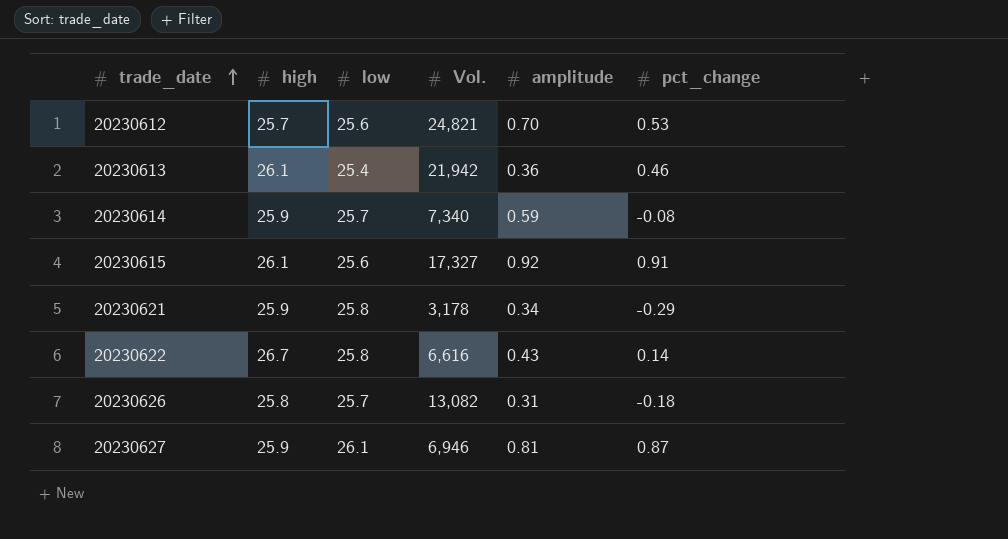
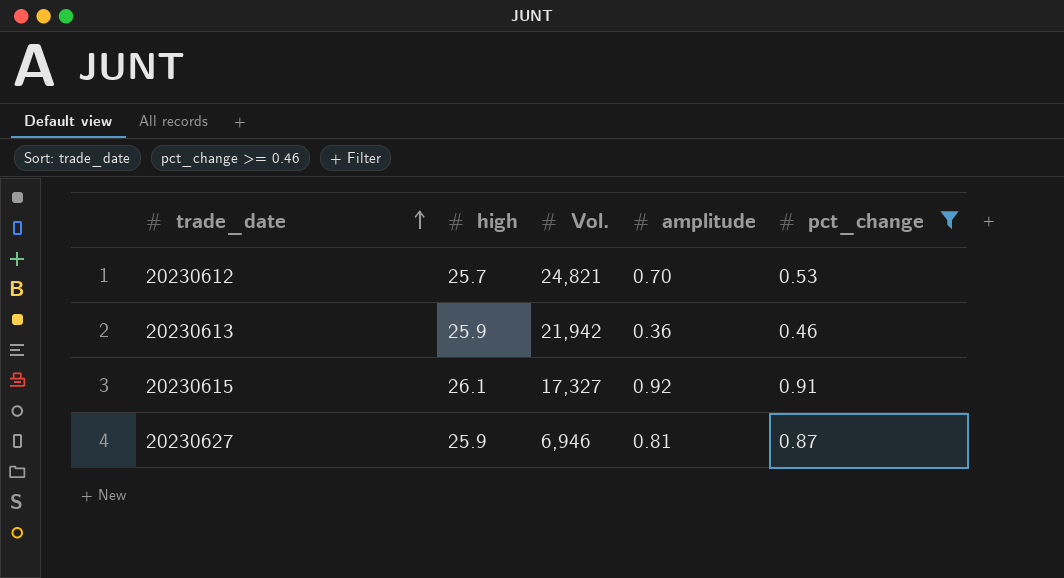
filter: none -> pct_change >= 0.46
column low | position: 3 -> none
20230613 | high: 26.1 -> 25.9

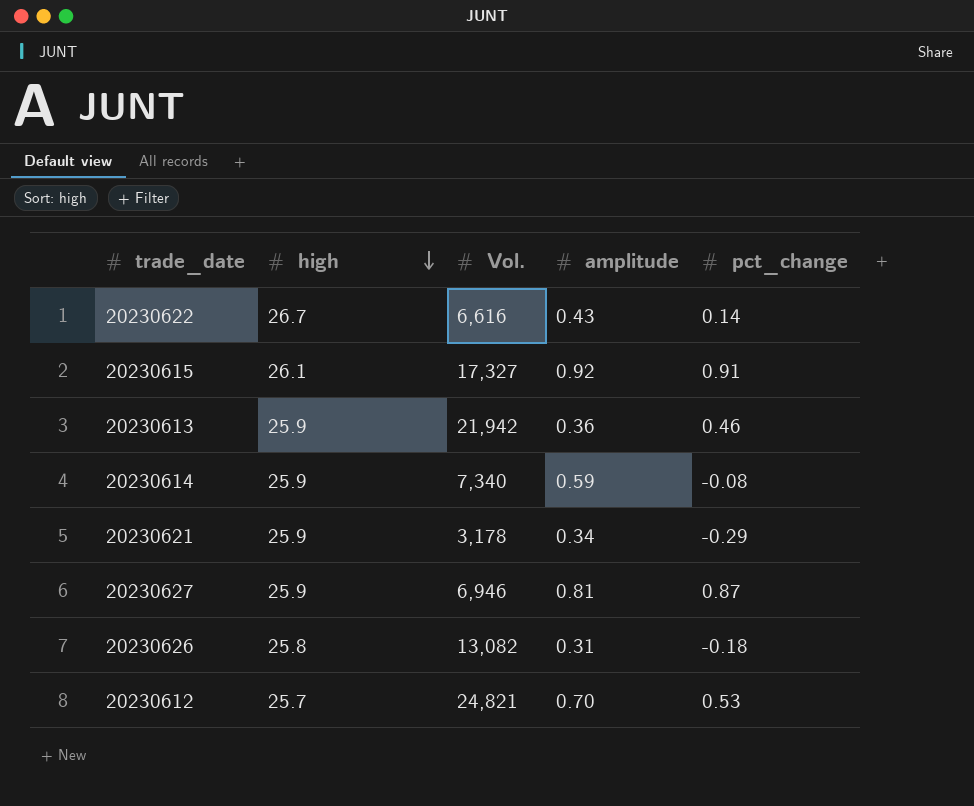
filter: pct_change >= 0.46 -> none
row order: trade_date ascending -> high descending

